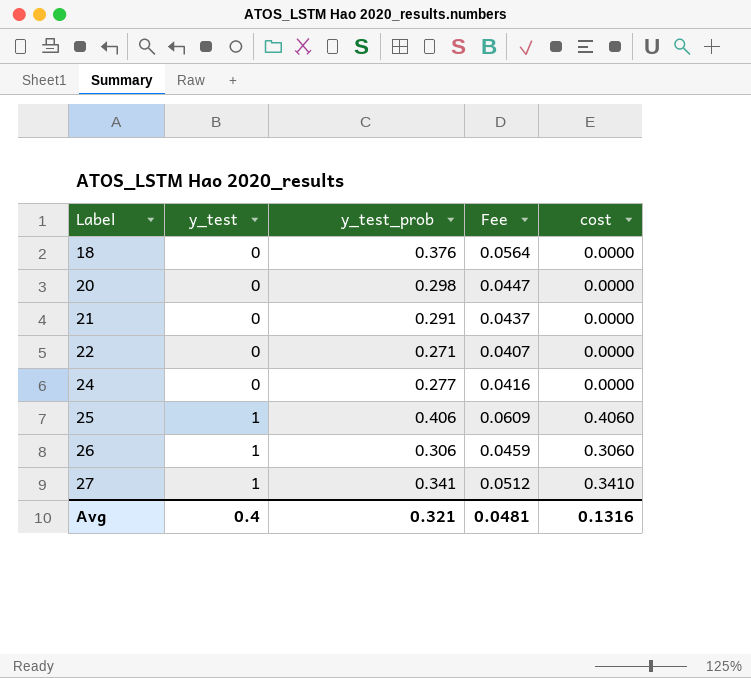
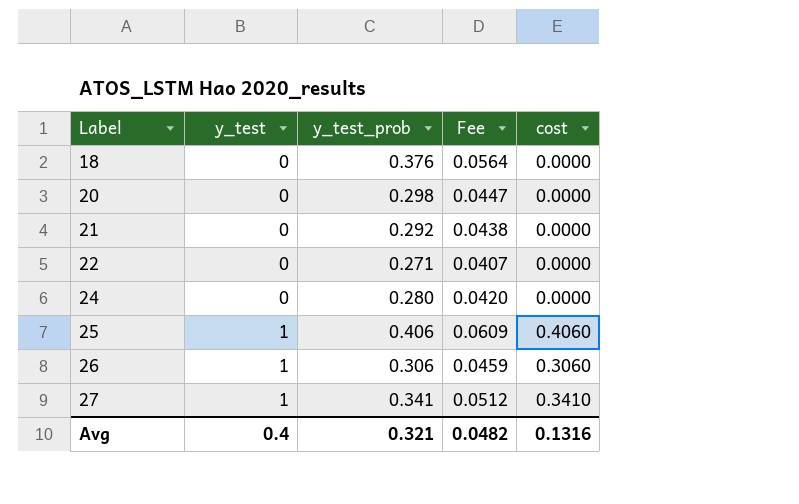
21 | y_test_prob: 0.291 -> 0.292
21 | Fee: 0.0437 -> 0.0438
24 | y_test_prob: 0.277 -> 0.280
24 | Fee: 0.0416 -> 0.0420
Avg | Fee: 0.0481 -> 0.0482

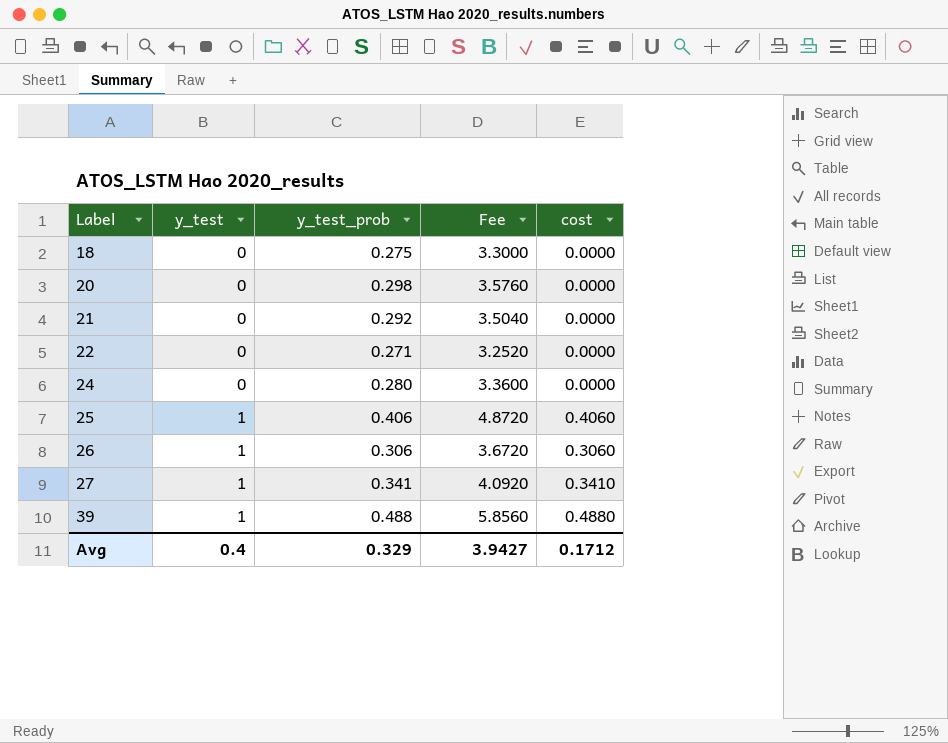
column Fee | formula: [y_test_prob] * 0.15 -> [y_test_prob] * 12
18 | y_test_prob: 0.376 -> 0.275
row 39: none -> 1 | 0.488 | 5.8560 | 0.4880
Avg | y_test_prob: 0.321 -> 0.329
Avg | Fee: 0.0482 -> 3.9427
Avg | cost: 0.1316 -> 0.1712

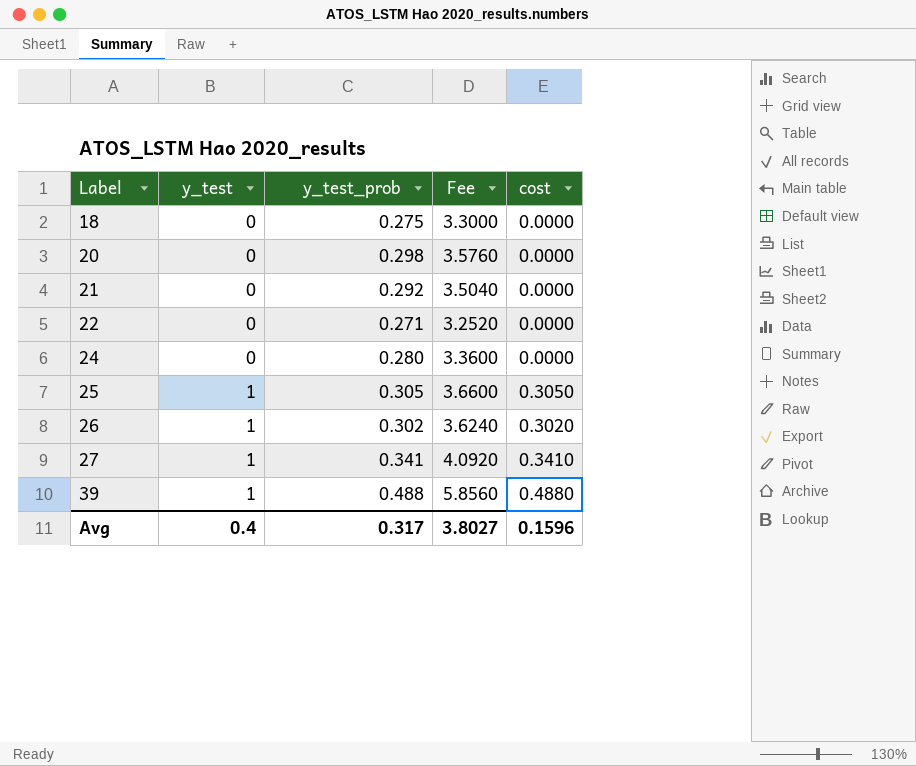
25 | y_test_prob: 0.406 -> 0.305
25 | Fee: 4.8720 -> 3.6600
25 | cost: 0.4060 -> 0.3050
26 | y_test_prob: 0.306 -> 0.302
26 | Fee: 3.6720 -> 3.6240
26 | cost: 0.3060 -> 0.3020
Avg | y_test_prob: 0.329 -> 0.317
Avg | Fee: 3.9427 -> 3.8027
Avg | cost: 0.1712 -> 0.1596

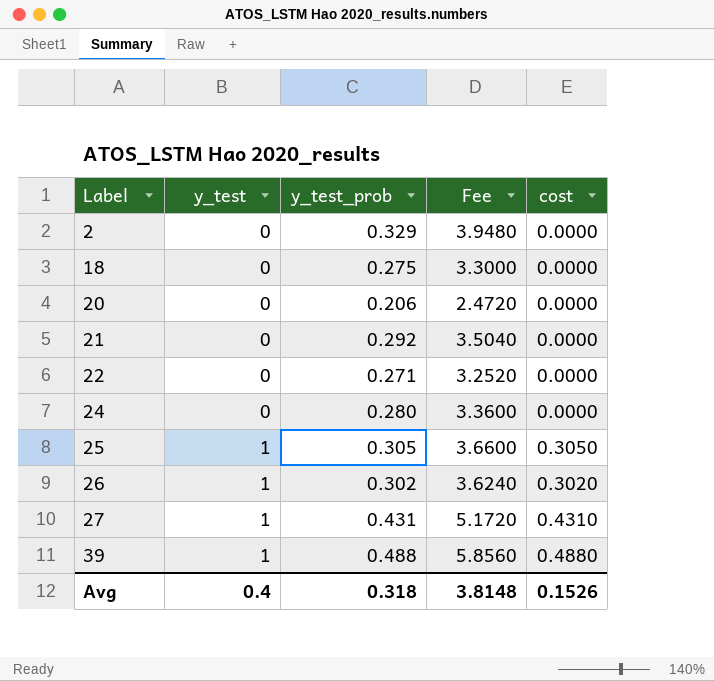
row 2: none -> 0 | 0.329 | 3.9480 | 0.0000
20 | y_test_prob: 0.298 -> 0.206
20 | Fee: 3.5760 -> 2.4720
27 | y_test_prob: 0.341 -> 0.431
27 | Fee: 4.0920 -> 5.1720
27 | cost: 0.3410 -> 0.4310
Avg | y_test_prob: 0.317 -> 0.318
Avg | Fee: 3.8027 -> 3.8148
Avg | cost: 0.1596 -> 0.1526

